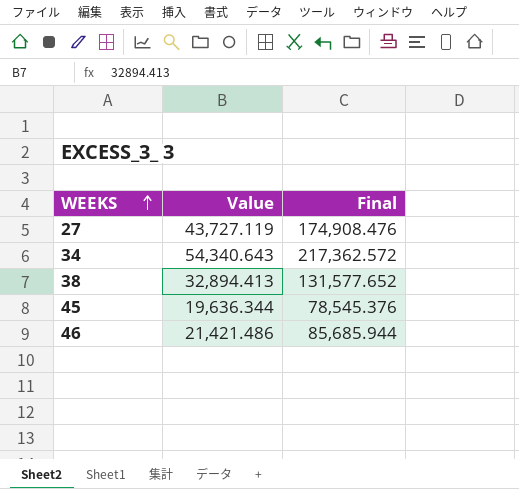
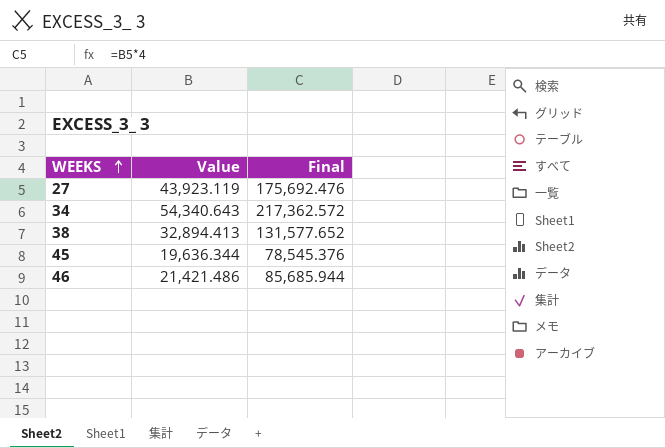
27 | Value: 43,727.119 -> 43,923.119
27 | Final: 174,908.476 -> 175,692.476

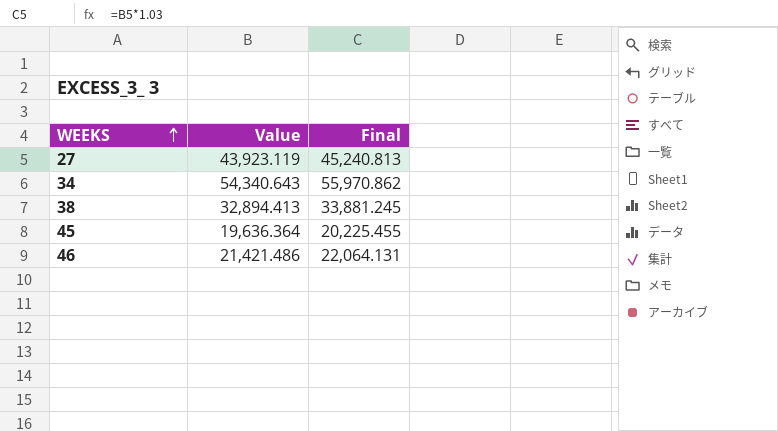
column Final | formula: [Value] * 4 -> [Value] * 1.03
45 | Value: 19,636.344 -> 19,636.364

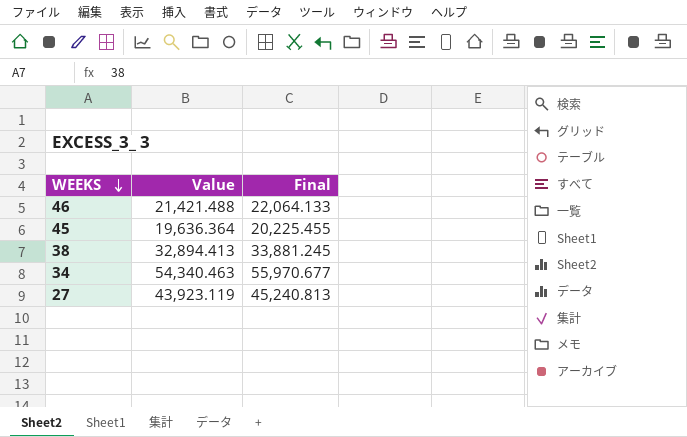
row order: WEEKS ascending -> WEEKS descending
46 | Value: 21,421.486 -> 21,421.488
46 | Final: 22,064.131 -> 22,064.133
34 | Value: 54,340.643 -> 54,340.463
34 | Final: 55,970.862 -> 55,970.677

